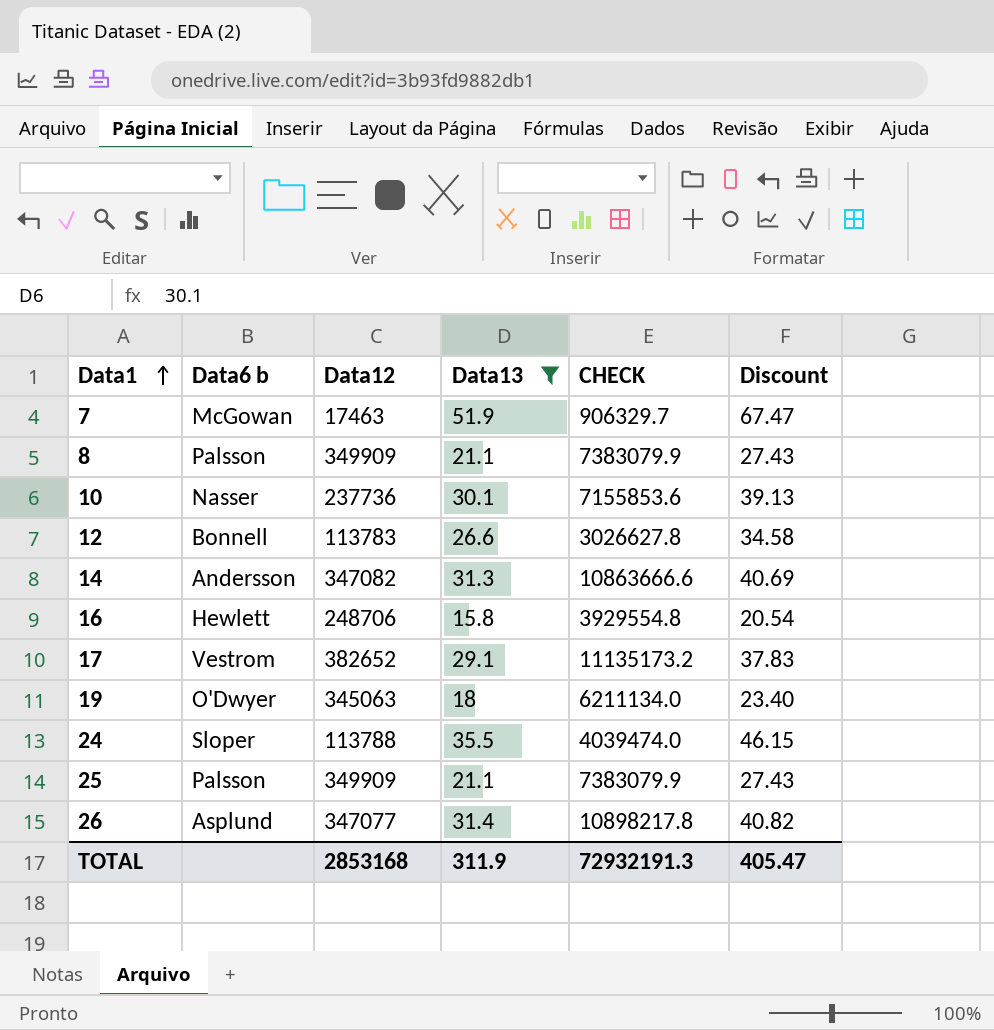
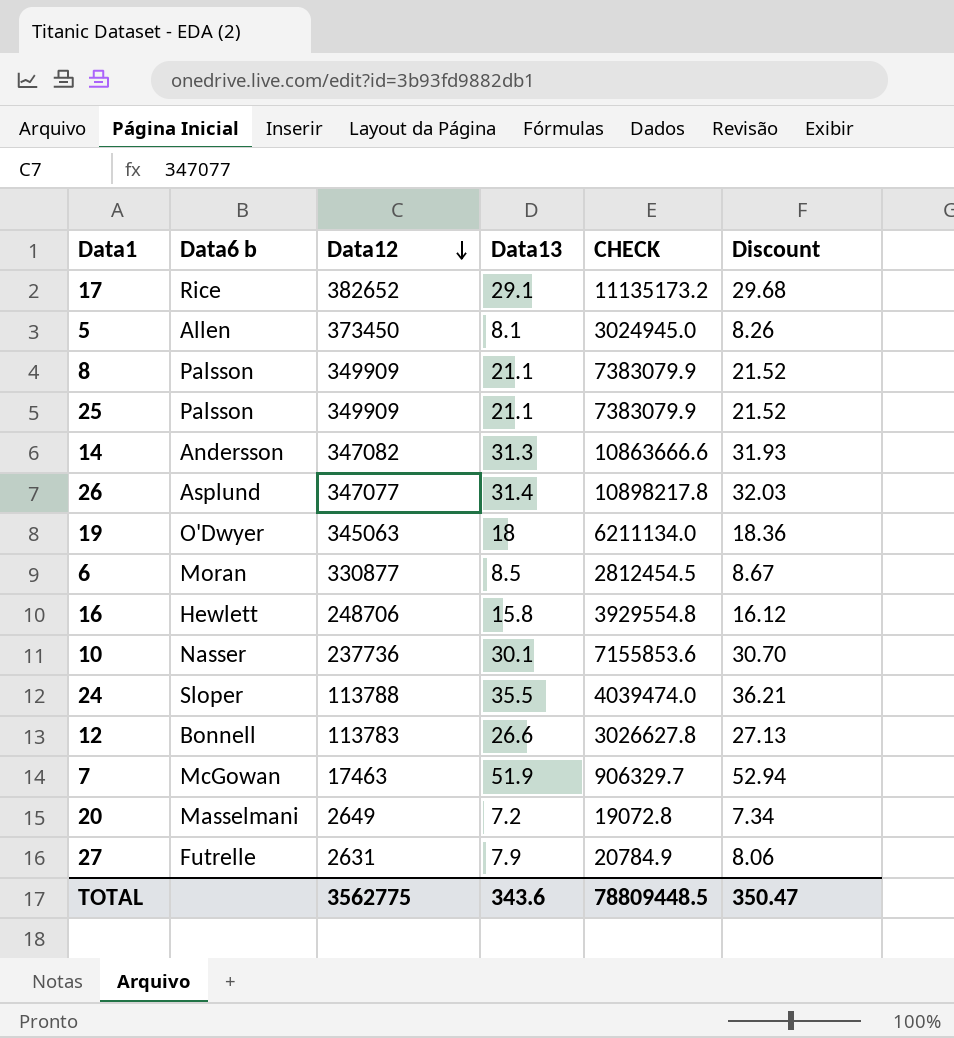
filter: Data13 >= 15.8 -> none
row order: Data1 ascending -> Data12 descending
column Discount | formula: [Data13] * 1.3 -> [Data13] * 1.02
17 | Data6 b: Vestrom -> Rice
TOTAL | Data12: 2853168 -> 3562775
TOTAL | Data13: 311.9 -> 343.6
TOTAL | CHECK: 72932191.3 -> 78809448.5
TOTAL | Discount: 405.47 -> 350.47

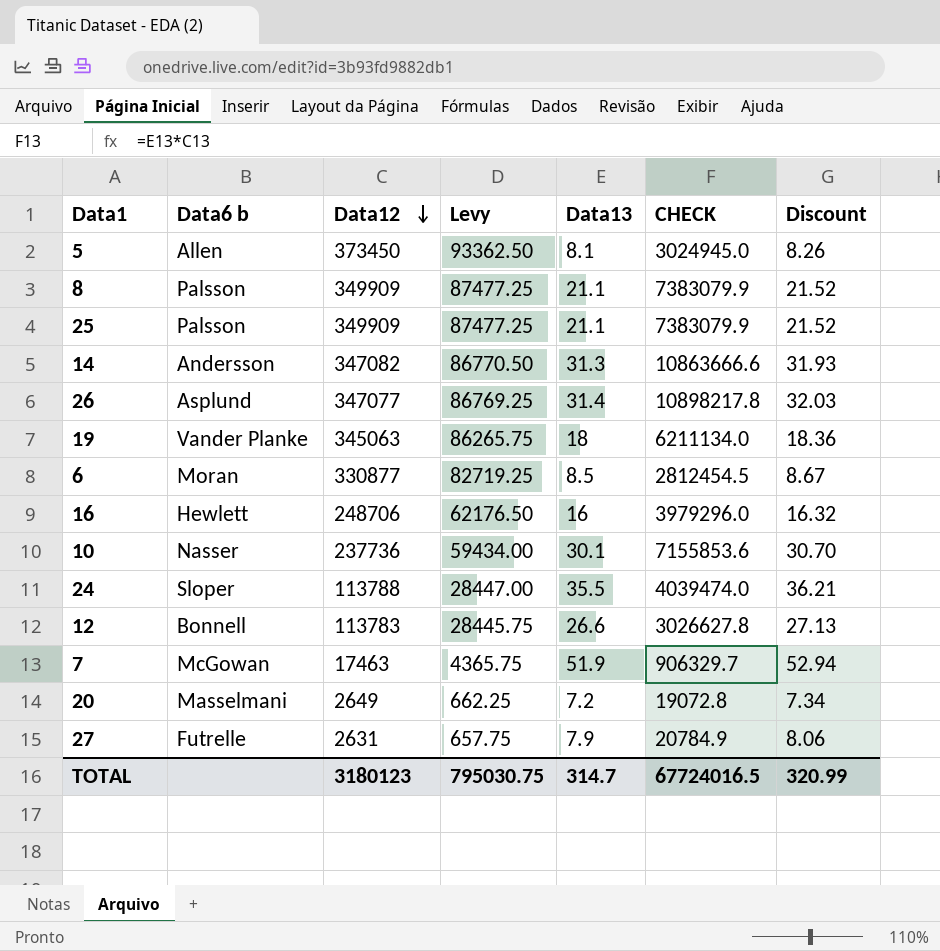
column Levy | formula: none -> [Data12] * 0.25
row 17: Rice | 382652 | 29.1 | 11135173.2 | 29.68 -> none
19 | Data6 b: O'Dwyer -> Vander Planke
16 | Data13: 15.8 -> 16
16 | CHECK: 3929554.8 -> 3979296.0
16 | Discount: 16.12 -> 16.32
TOTAL | Data12: 3562775 -> 3180123
TOTAL | Data13: 343.6 -> 314.7
TOTAL | CHECK: 78809448.5 -> 67724016.5
TOTAL | Discount: 350.47 -> 320.99

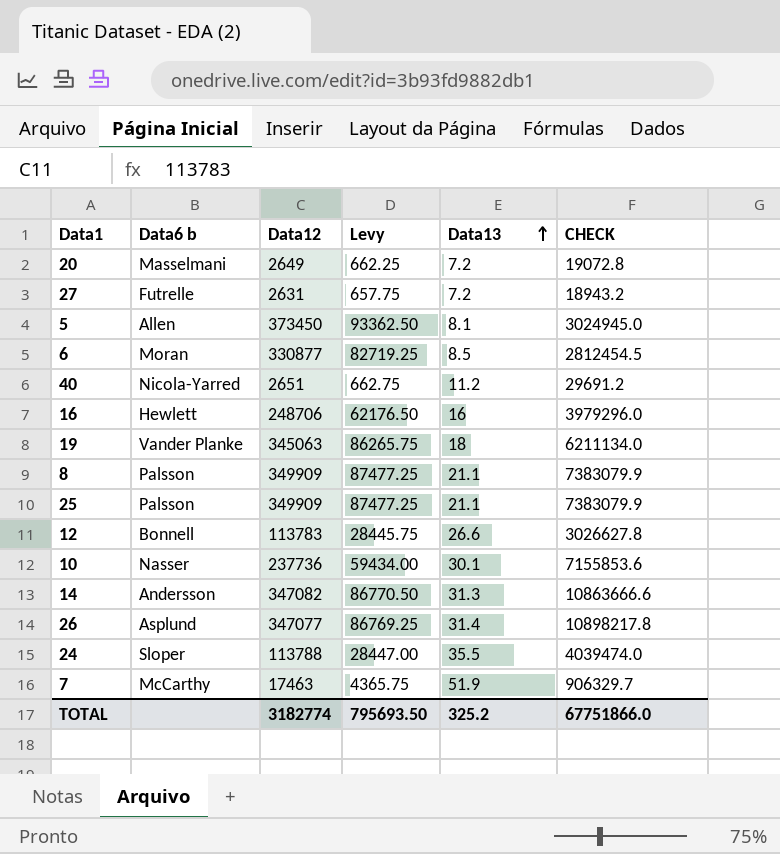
row order: Data12 descending -> Data13 ascending
column Discount | formula: [Data13] * 1.02 -> none
27 | Data13: 7.9 -> 7.2
27 | CHECK: 20784.9 -> 18943.2
row 40: none -> Nicola-Yarred | 2651 | 662.75 | 11.2 | 29691.2
7 | Data6 b: McGowan -> McCarthy
TOTAL | Data12: 3180123 -> 3182774
TOTAL | Levy: 795030.75 -> 795693.50
TOTAL | Data13: 314.7 -> 325.2
TOTAL | CHECK: 67724016.5 -> 67751866.0

